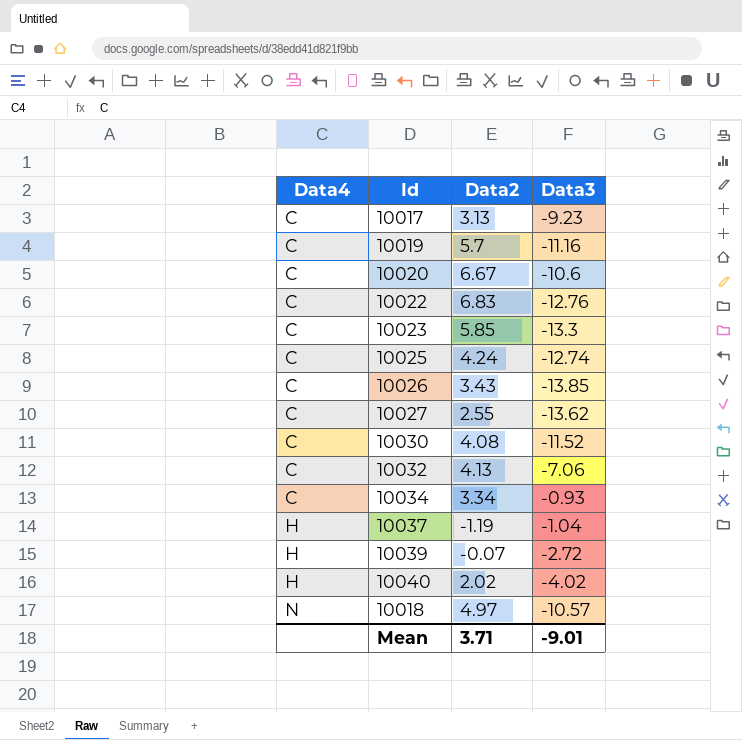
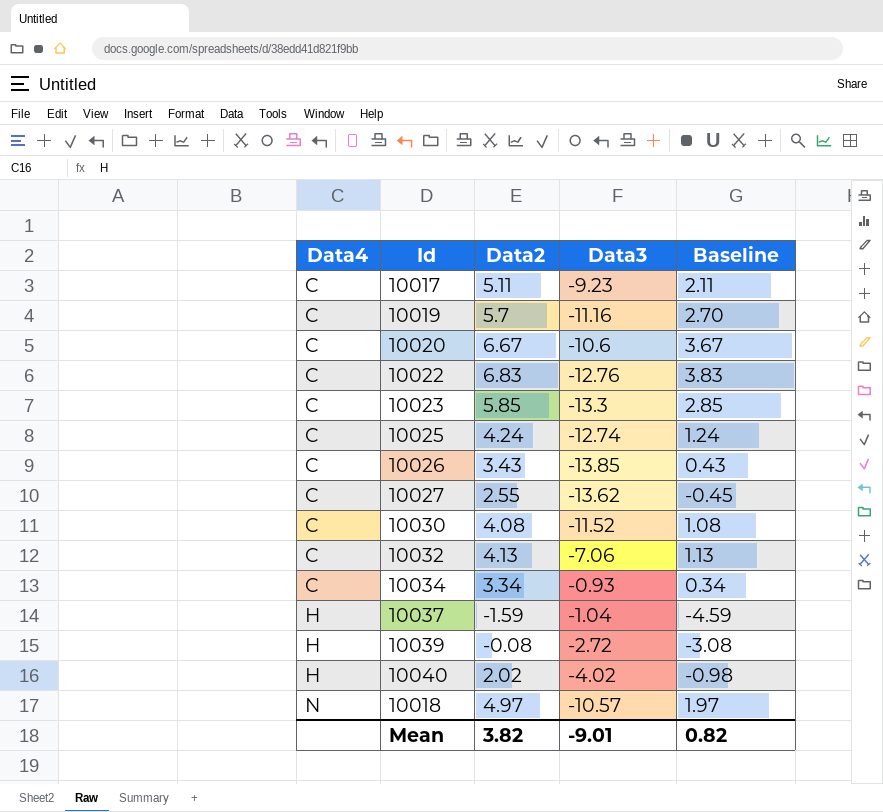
column Baseline | formula: none -> [Data2] - 3
10017 | Data2: 3.13 -> 5.11
10037 | Data2: -1.19 -> -1.59
10039 | Data2: -0.07 -> -0.08
Mean | Data2: 3.71 -> 3.82

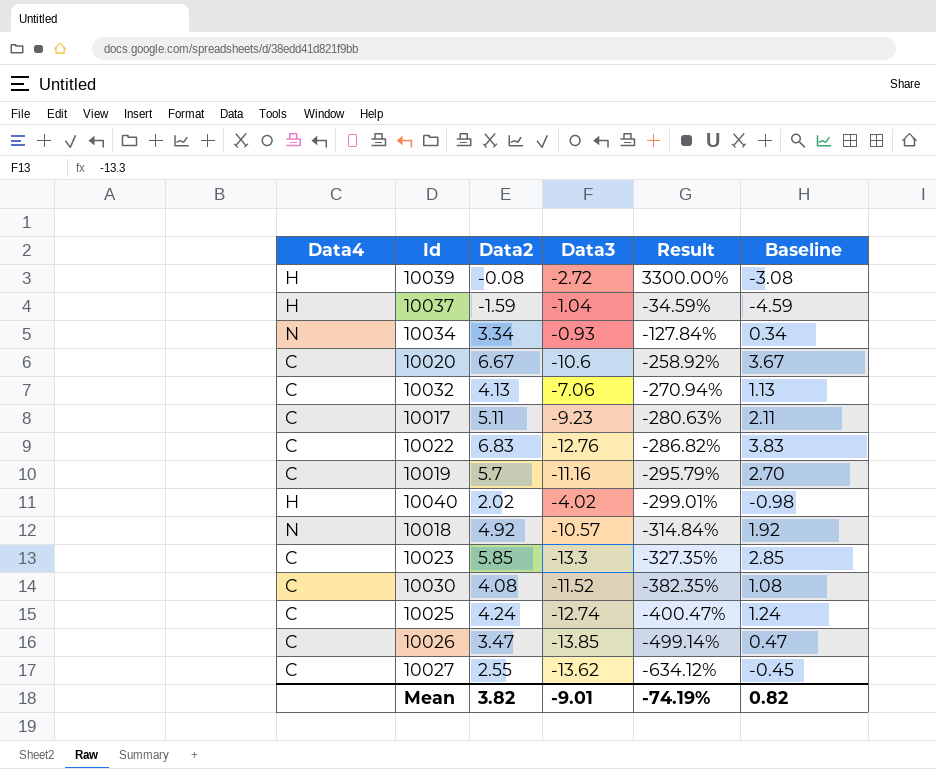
row order: Data4 ascending -> Result descending
column Result | formula: none -> ([Data3] - [Data2]) / [Data2]
10034 | Data4: C -> N
10018 | Data2: 4.97 -> 4.92
10018 | Baseline: 1.97 -> 1.92
10026 | Data2: 3.43 -> 3.47
10026 | Baseline: 0.43 -> 0.47

